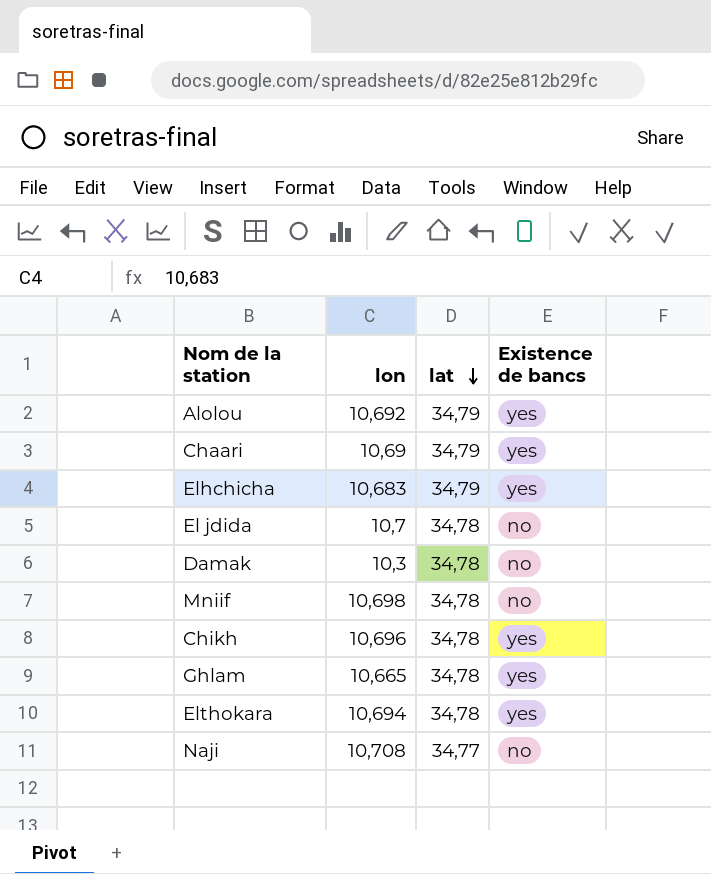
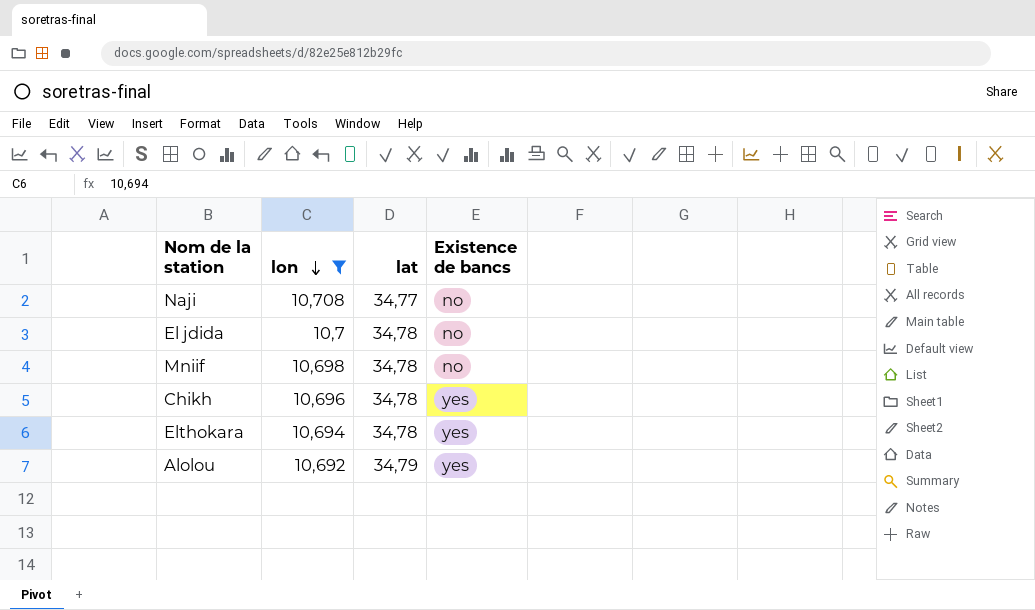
filter: none -> lon >= 10,692
row order: lat descending -> lon descending

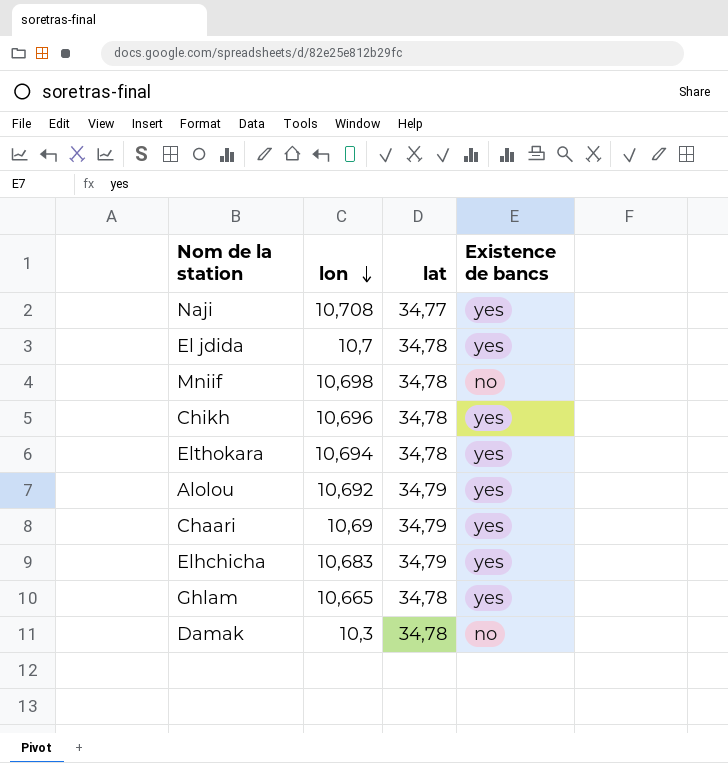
filter: lon >= 10,692 -> none
Naji | Existence de bancs: no -> yes
El jdida | Existence de bancs: no -> yes

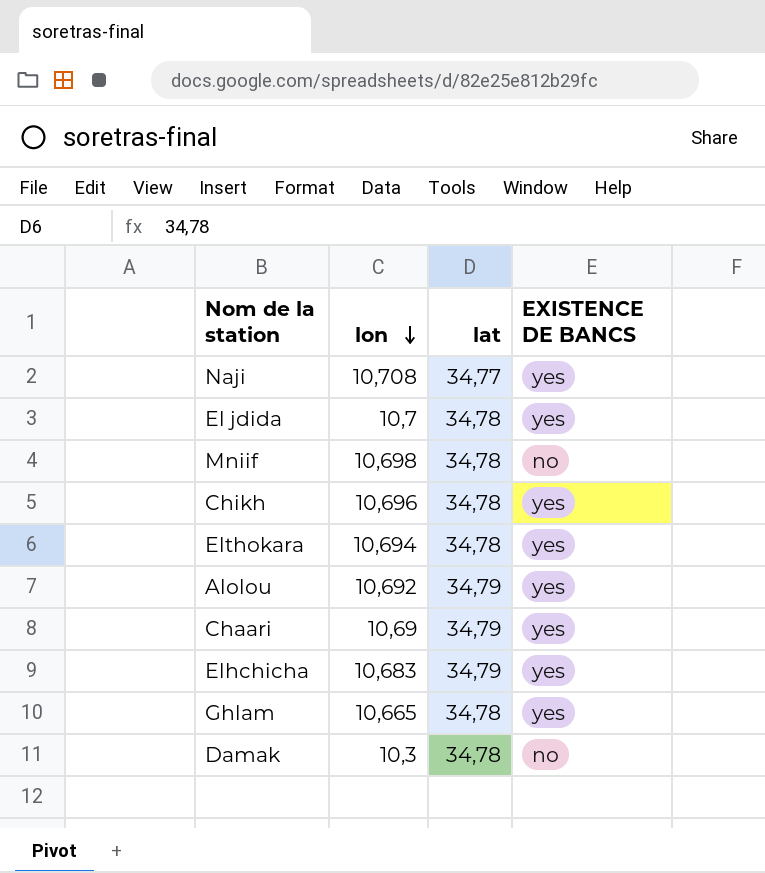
column name: Existence de bancs -> EXISTENCE DE BANCS

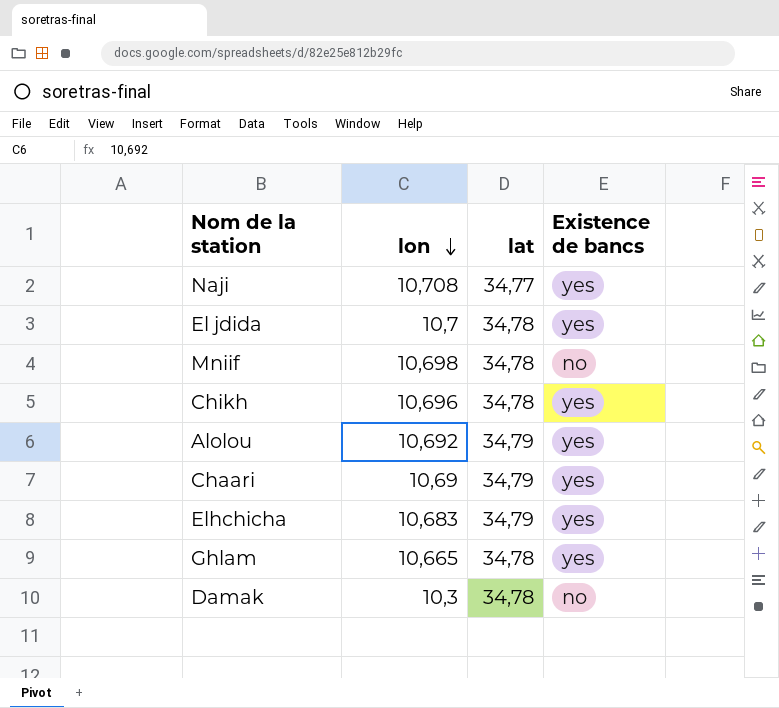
column name: EXISTENCE DE BANCS -> Existence de bancs
row Elthokara: 10,694 | 34,78 | yes -> none

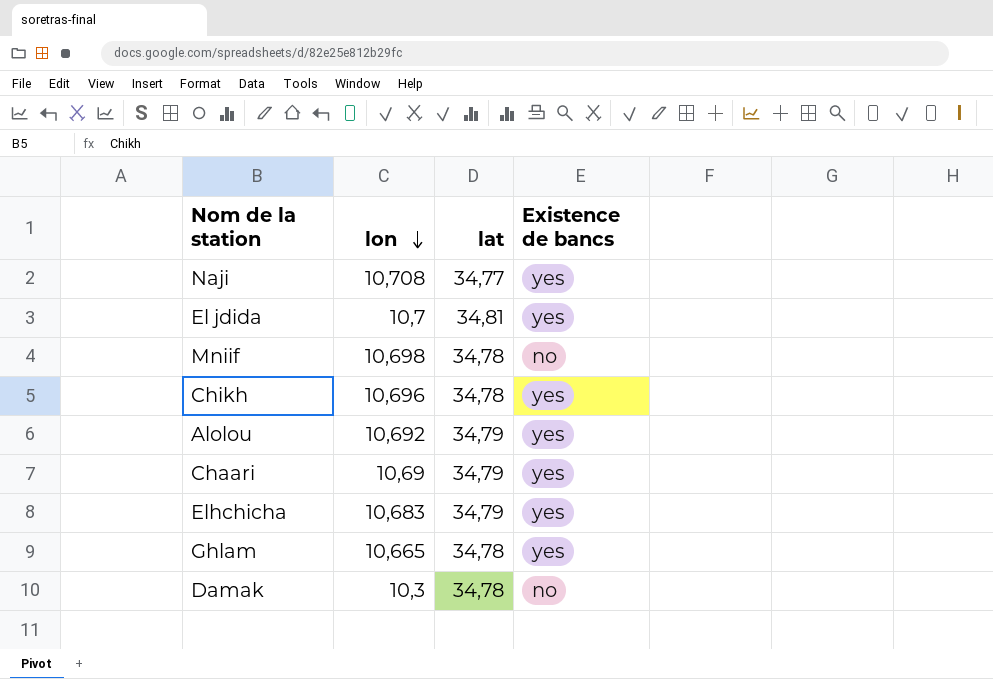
El jdida | lat: 34,78 -> 34,81

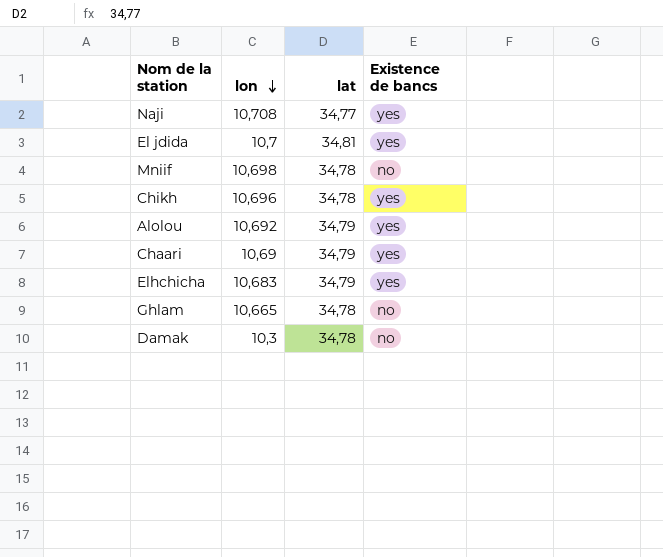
Ghlam | Existence de bancs: yes -> no

